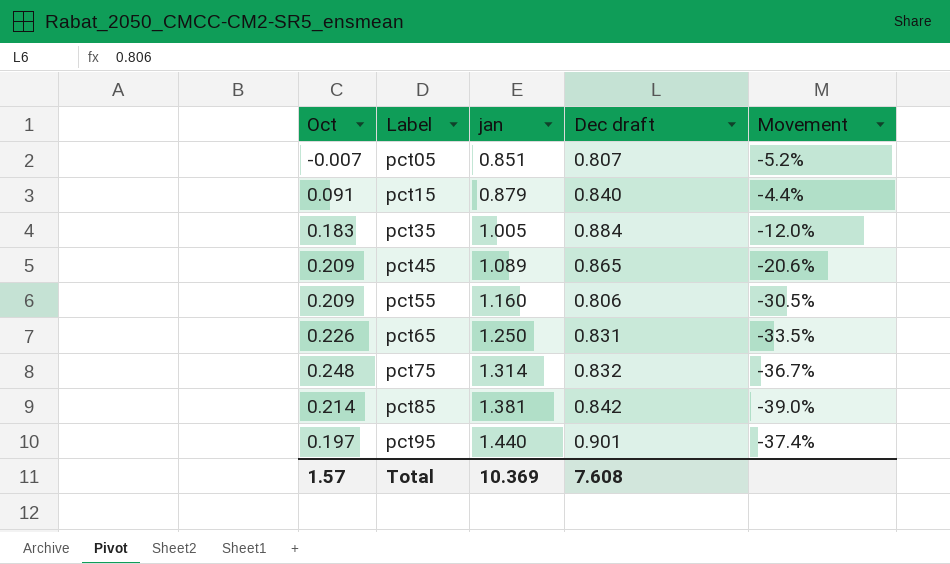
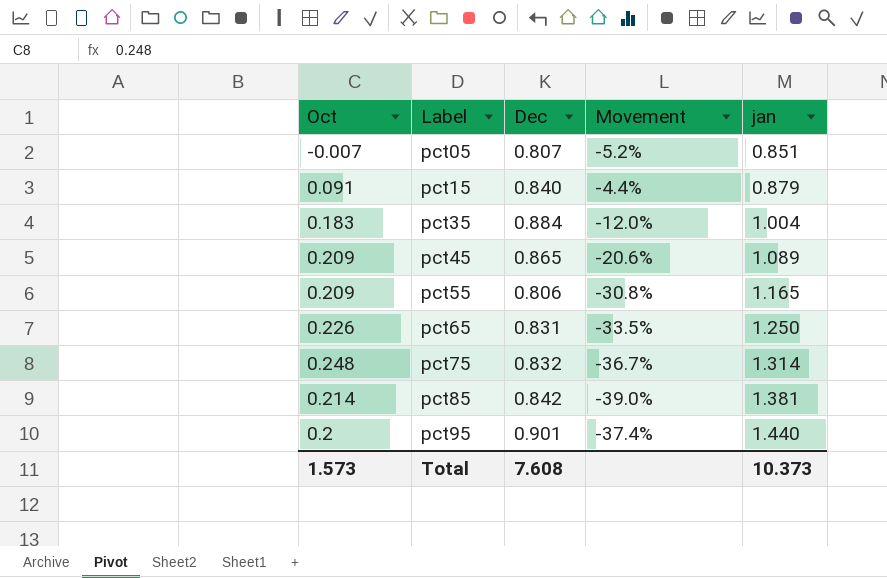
column name: Dec draft -> Dec
column jan | position: 3 -> 5
pct35 | jan: 1.005 -> 1.004
pct55 | Movement: -30.5% -> -30.8%
pct55 | jan: 1.160 -> 1.165
pct95 | Oct: 0.197 -> 0.2
Total | Oct: 1.57 -> 1.573
Total | jan: 10.369 -> 10.373

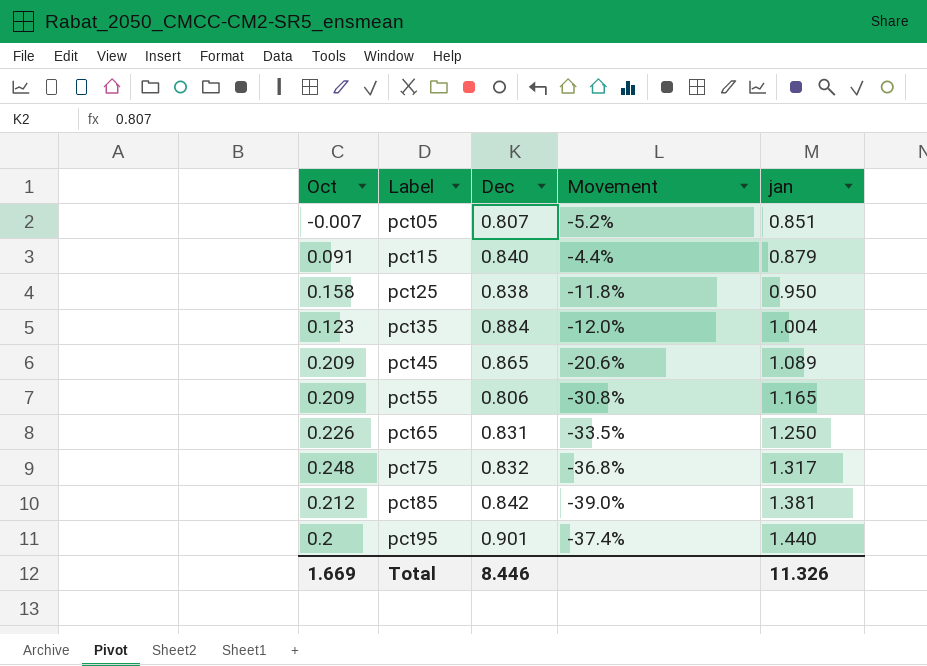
row pct25: none -> 0.158 | 0.838 | -11.8% | 0.950
pct35 | Oct: 0.183 -> 0.123
pct75 | Movement: -36.7% -> -36.8%
pct75 | jan: 1.314 -> 1.317
pct85 | Oct: 0.214 -> 0.212
Total | Oct: 1.573 -> 1.669
Total | Dec: 7.608 -> 8.446
Total | jan: 10.373 -> 11.326

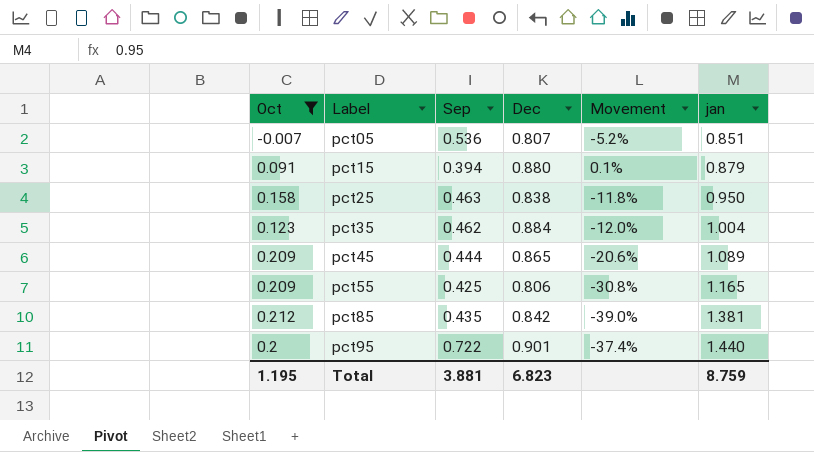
filter: none -> Oct <= 0.212
column Sep | position: none -> 3
pct15 | Dec: 0.840 -> 0.880
pct15 | Movement: -4.4% -> 0.1%
Total | Oct: 1.669 -> 1.195
Total | Dec: 8.446 -> 6.823
Total | jan: 11.326 -> 8.759

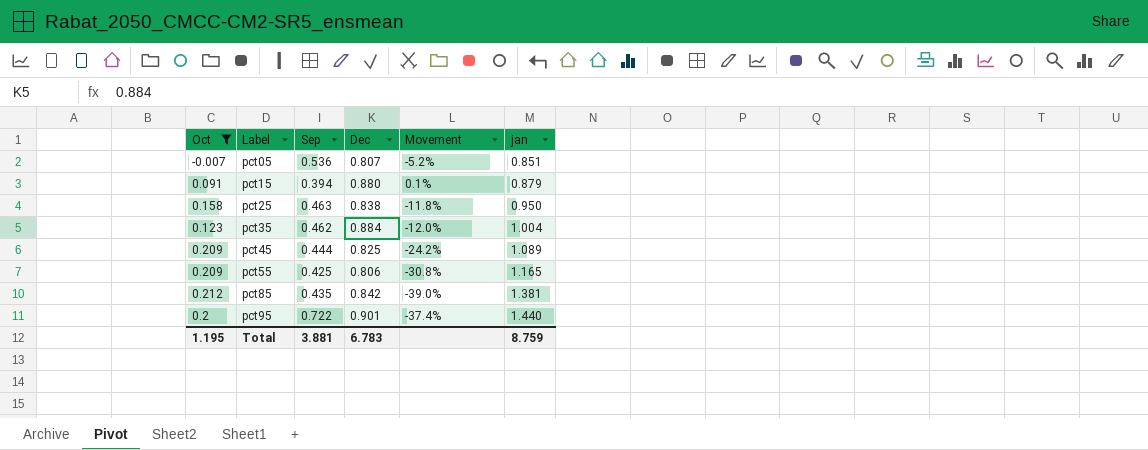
pct45 | Dec: 0.865 -> 0.825
pct45 | Movement: -20.6% -> -24.2%
Total | Dec: 6.823 -> 6.783

